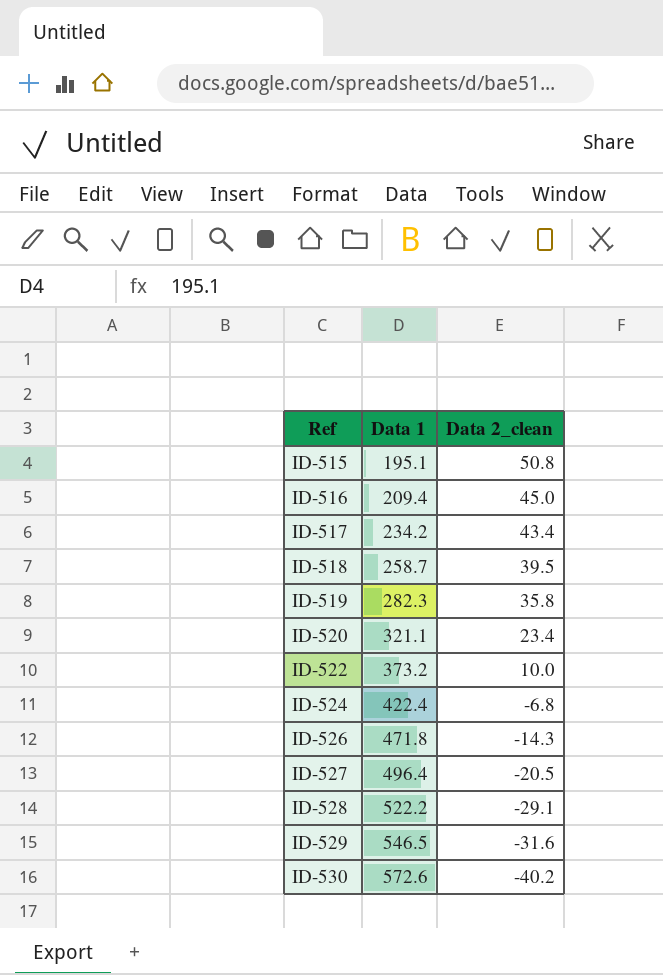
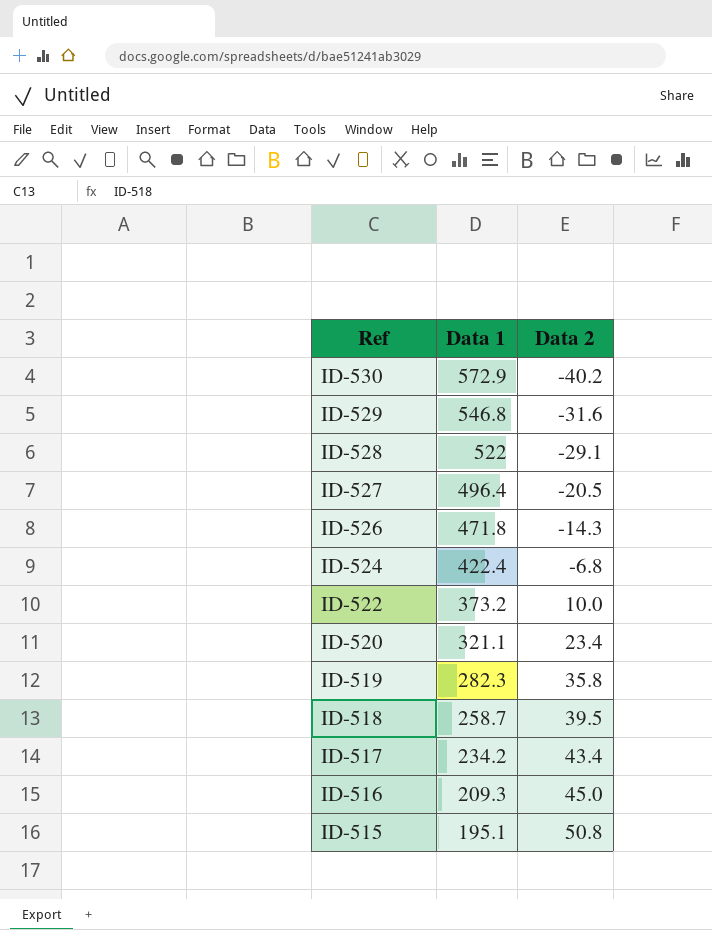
row order: Ref ascending -> Ref descending
column name: Data 2_clean -> Data 2
ID-530 | Data 1: 572.6 -> 572.9
ID-529 | Data 1: 546.5 -> 546.8
ID-528 | Data 1: 522.2 -> 522
ID-516 | Data 1: 209.4 -> 209.3

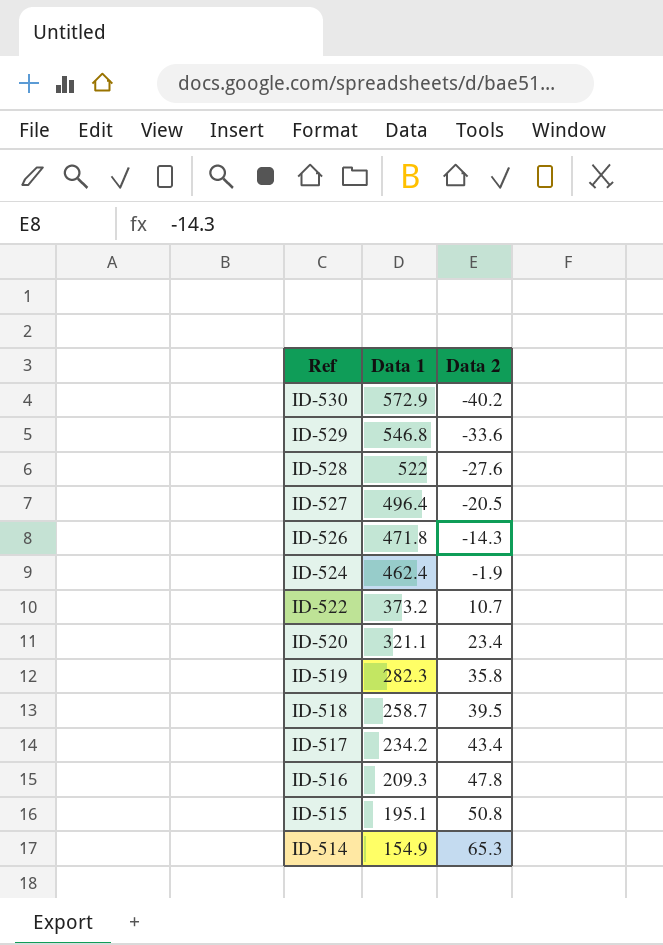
ID-529 | Data 2: -31.6 -> -33.6
ID-528 | Data 2: -29.1 -> -27.6
ID-524 | Data 1: 422.4 -> 462.4
ID-524 | Data 2: -6.8 -> -1.9
ID-522 | Data 2: 10.0 -> 10.7
ID-516 | Data 2: 45.0 -> 47.8
row ID-514: none -> 154.9 | 65.3

